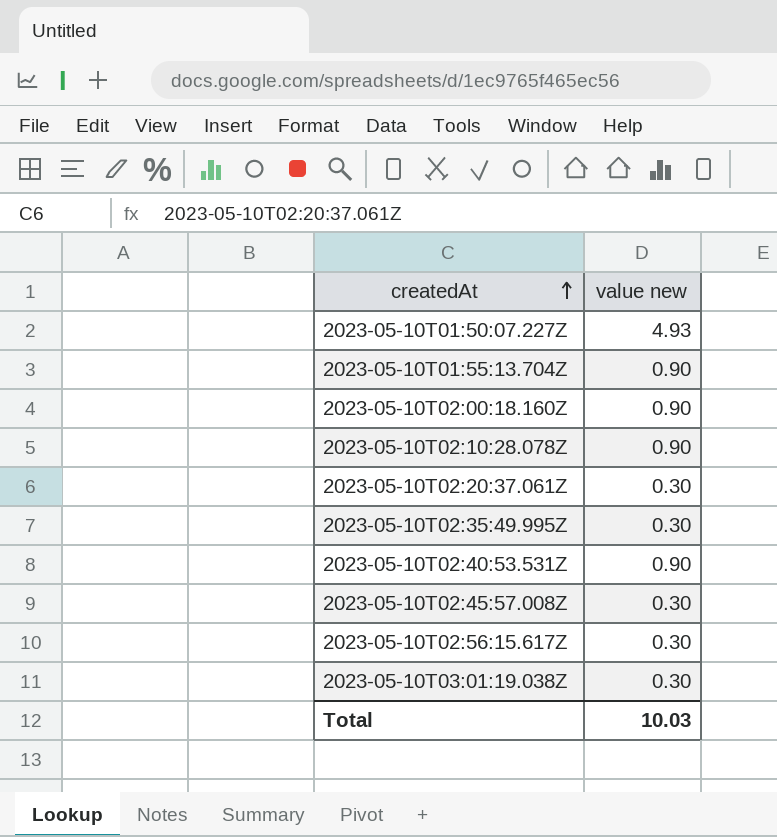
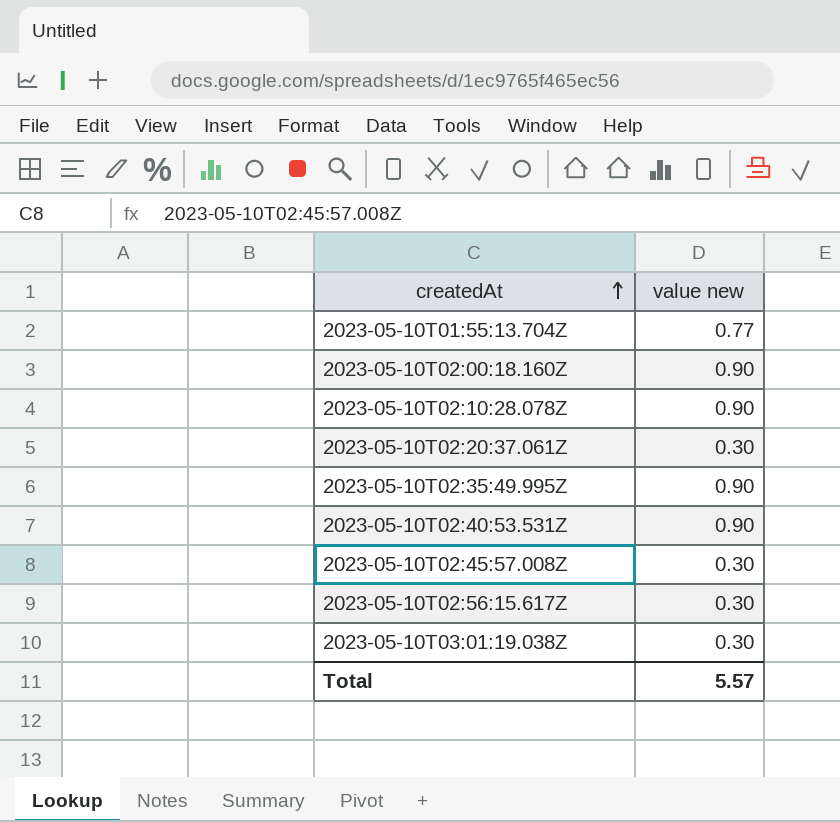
row 2023-05-10T01:50:07.227Z: 4.93 -> none
2023-05-10T01:55:13.704Z | value new: 0.90 -> 0.77
2023-05-10T02:35:49.995Z | value new: 0.30 -> 0.90
Total | value new: 10.03 -> 5.57

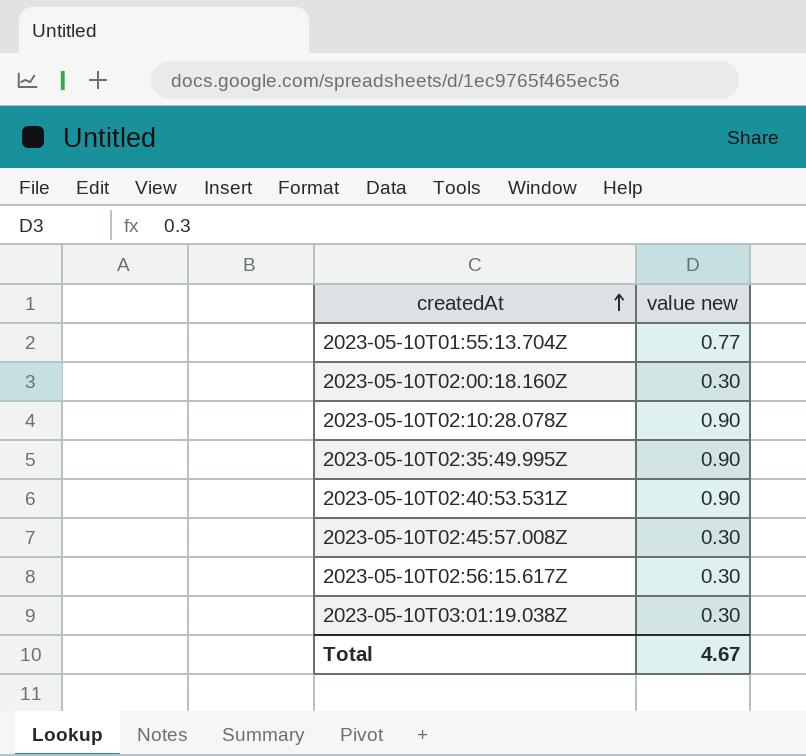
row 2023-05-10T02:20:37.061Z: 0.30 -> none
2023-05-10T02:00:18.160Z | value new: 0.90 -> 0.30
Total | value new: 5.57 -> 4.67

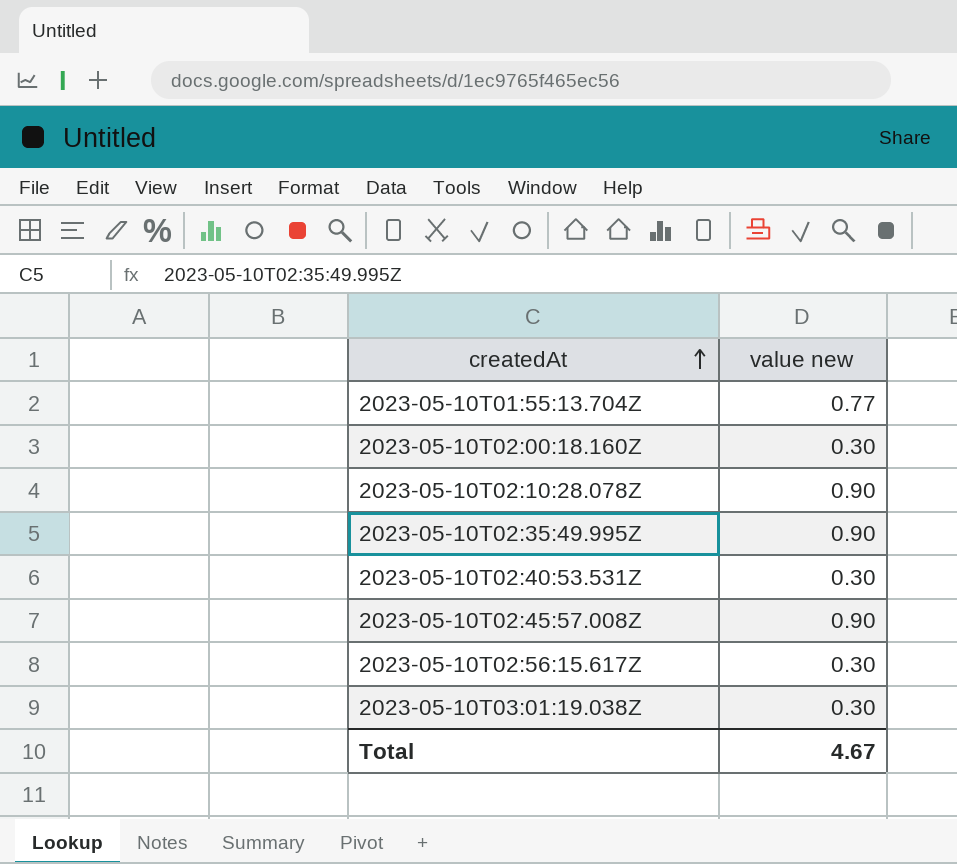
2023-05-10T02:40:53.531Z | value new: 0.90 -> 0.30
2023-05-10T02:45:57.008Z | value new: 0.30 -> 0.90

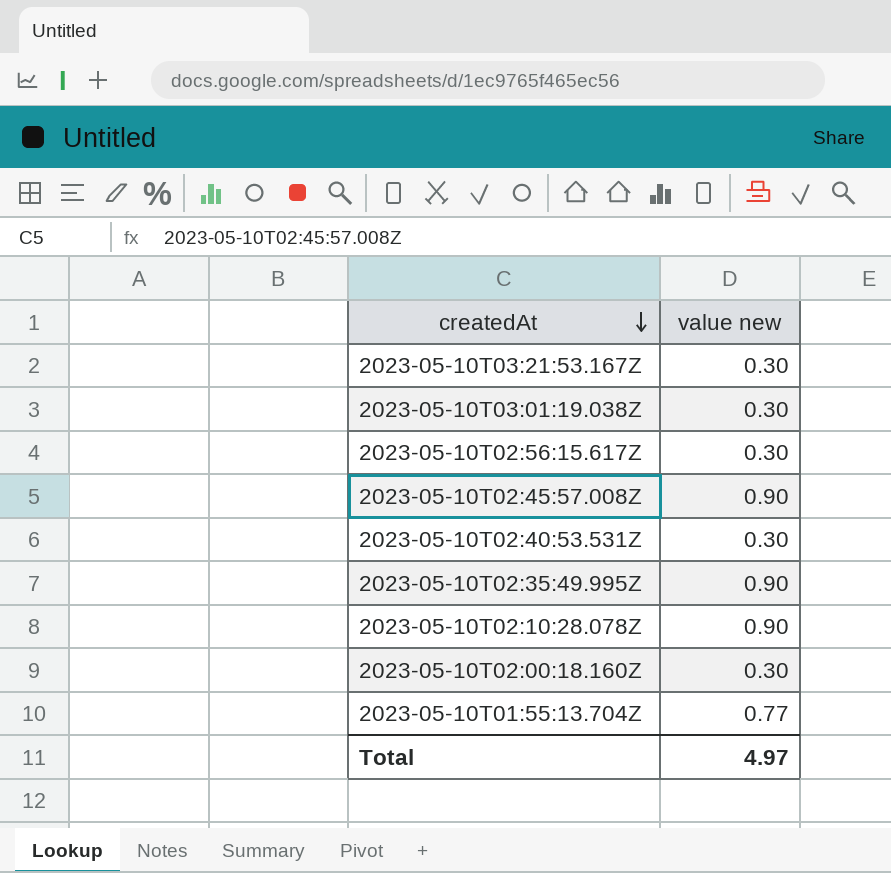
row order: createdAt ascending -> createdAt descending
row 2023-05-10T03:21:53.167Z: none -> 0.30
Total | value new: 4.67 -> 4.97

